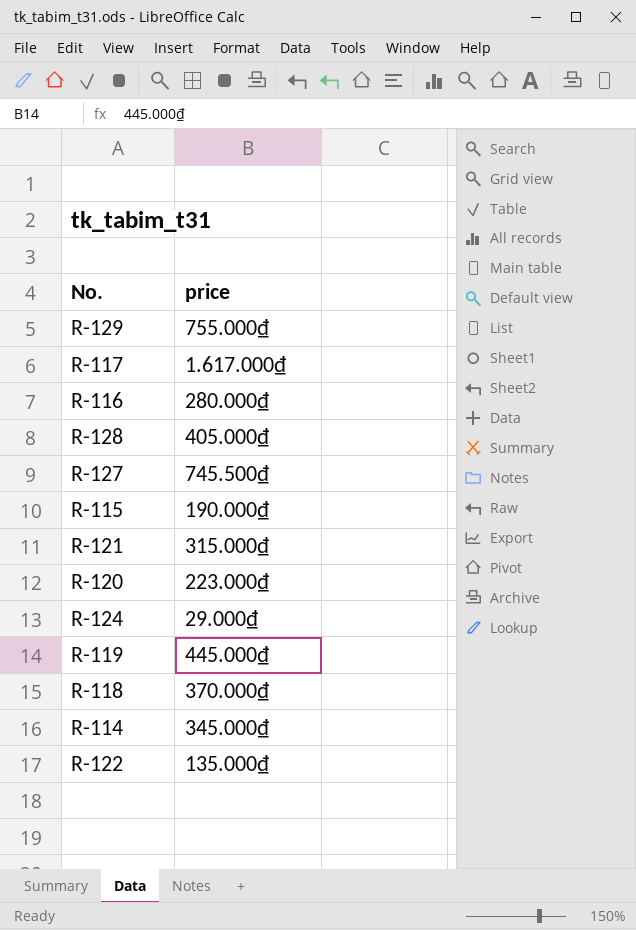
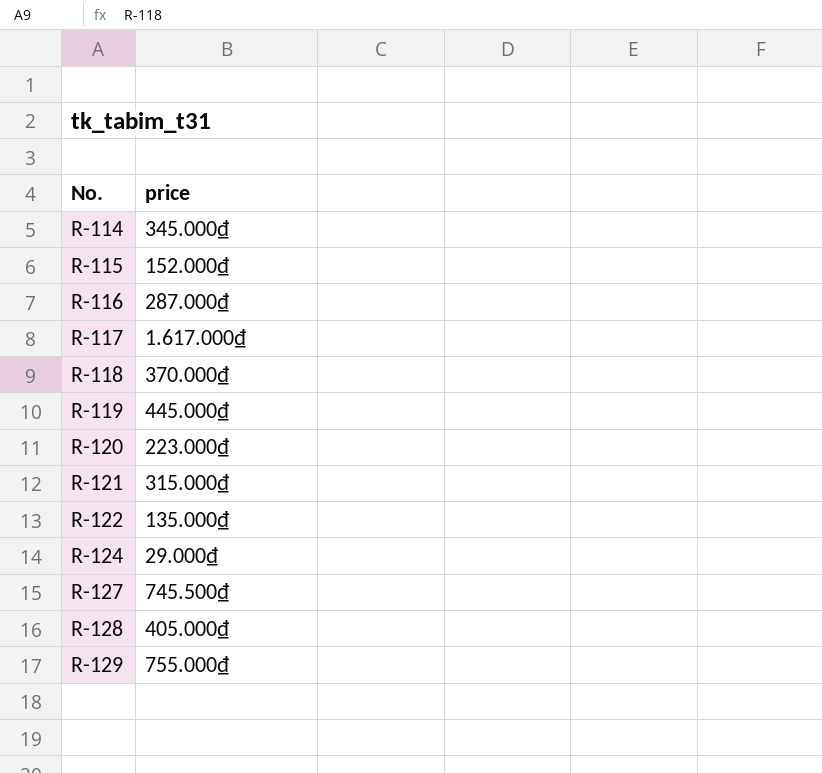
row order: none -> No. ascending
R-115 | price: 190.000₫ -> 152.000₫
R-116 | price: 280.000₫ -> 287.000₫

